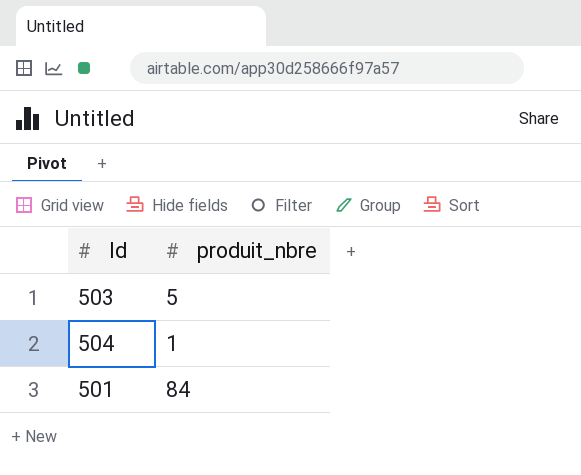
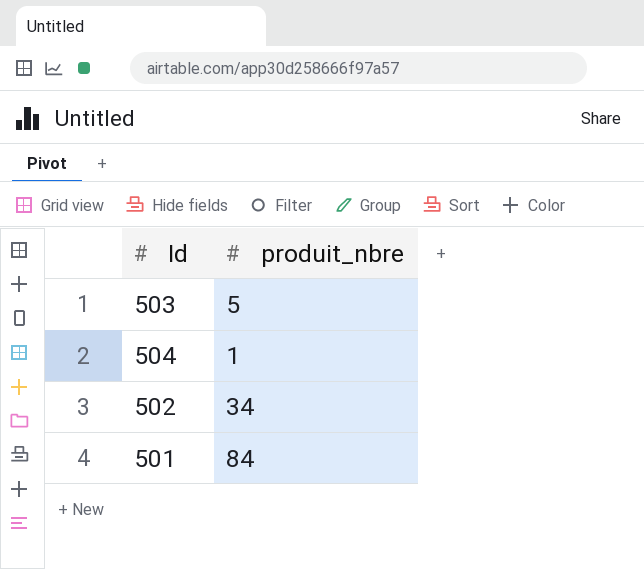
row 502: none -> 34

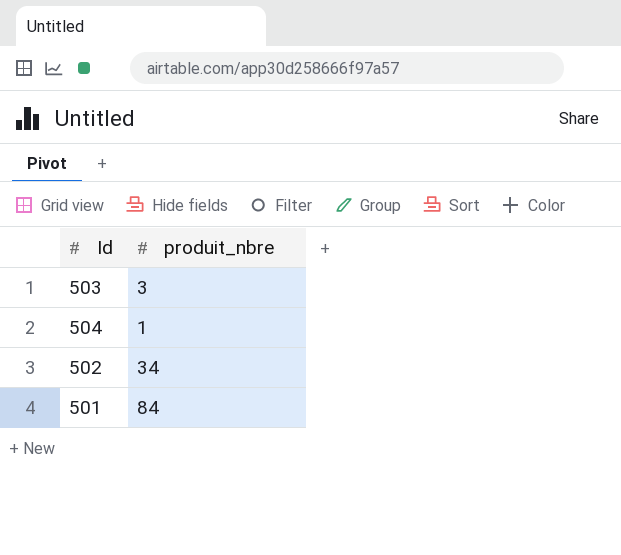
503 | produit_nbre: 5 -> 3

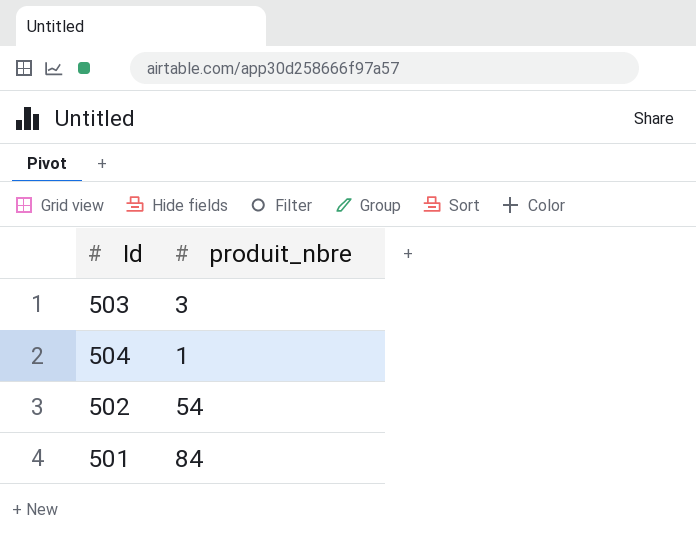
502 | produit_nbre: 34 -> 54

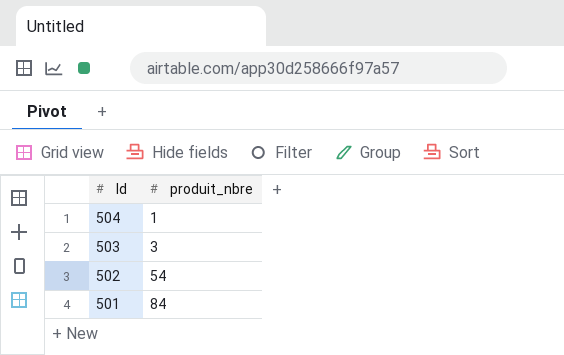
row order: none -> Id descending

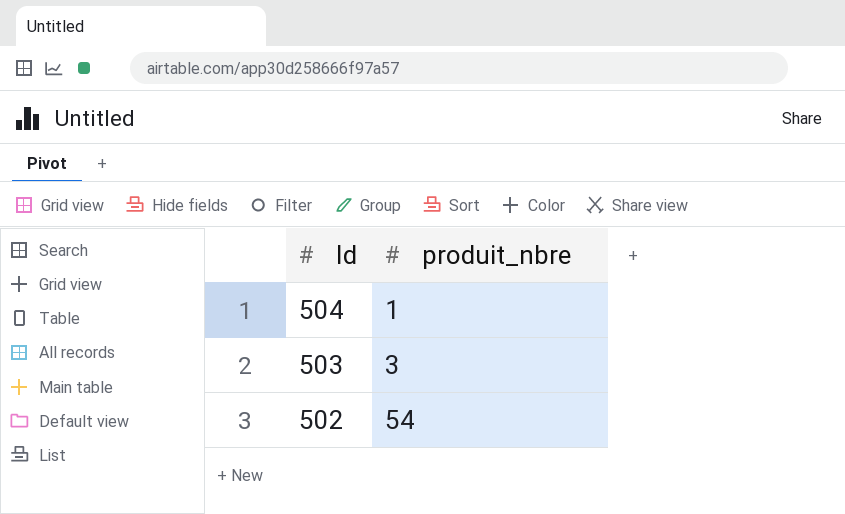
row 501: 84 -> none

